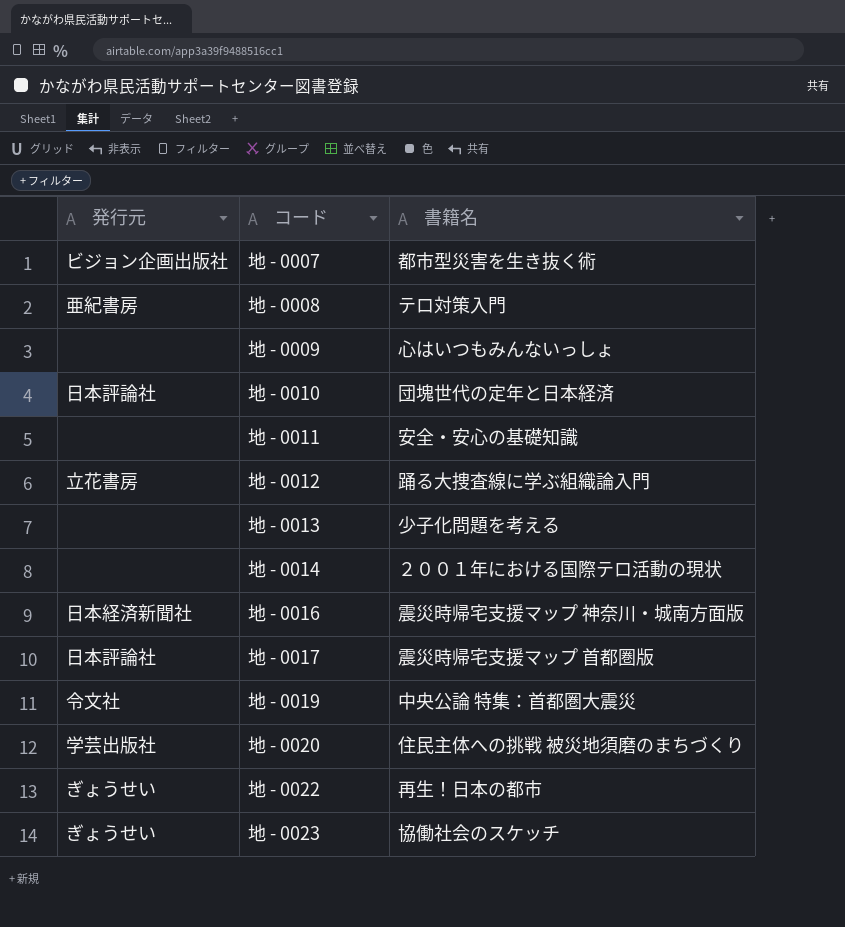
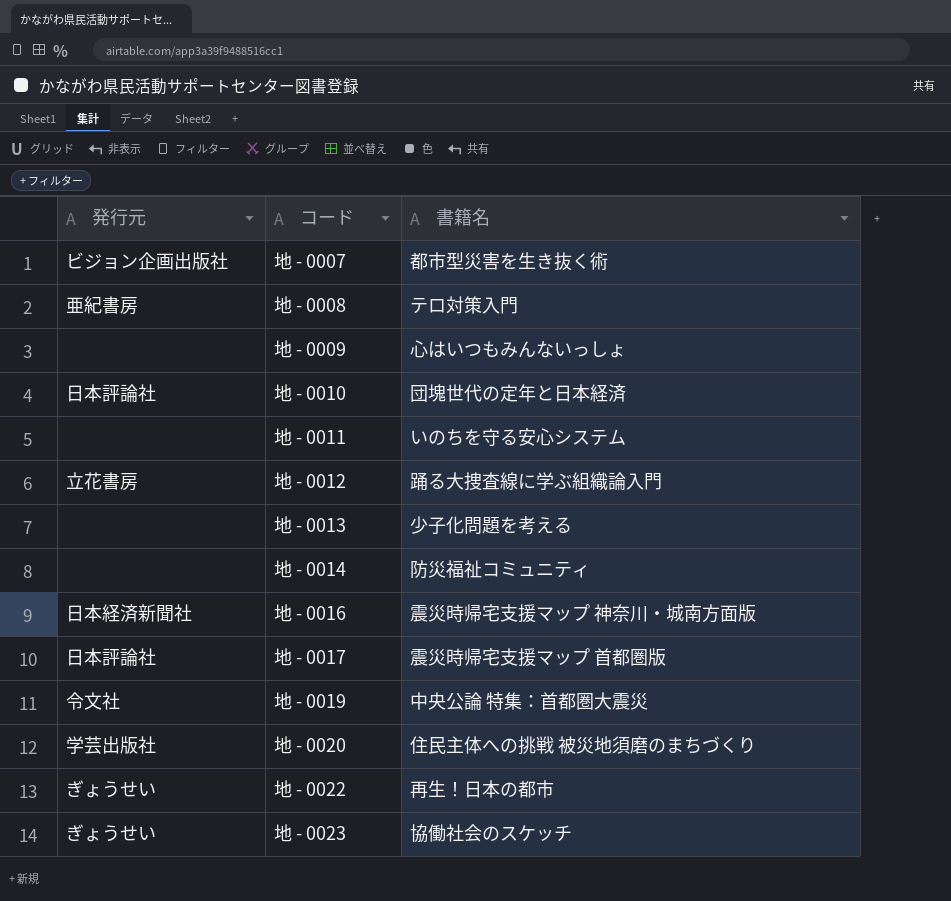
地 - 0011 | 書籍名: 安全・安心の基礎知識 -> いのちを守る安心システム
地 - 0014 | 書籍名: ２００１年における国際テロ活動の現状 -> 防災福祉コミュニティ

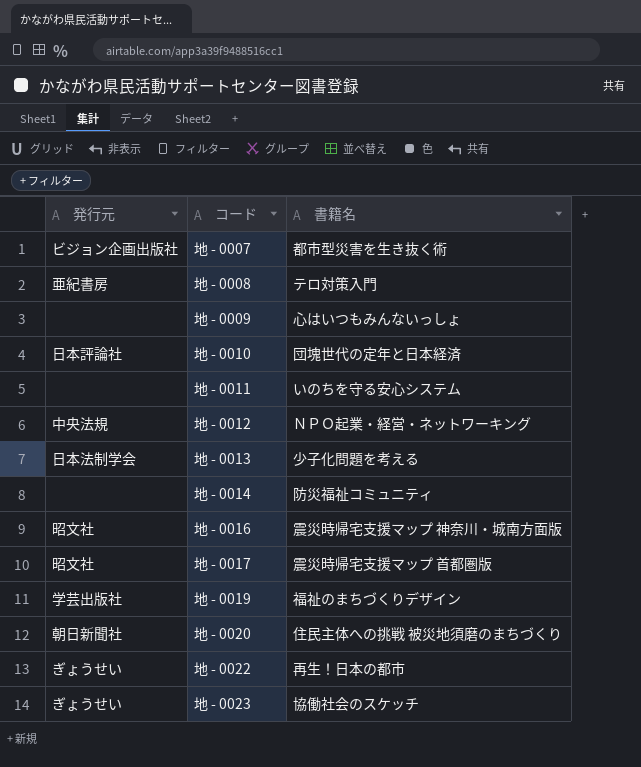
地 - 0012 | 発行元: 立花書房 -> 中央法規
地 - 0012 | 書籍名: 踊る大捜査線に学ぶ組織論入門 -> ＮＰＯ起業・経営・ネットワーキング
地 - 0013 | 発行元: none -> 日本法制学会
地 - 0016 | 発行元: 日本経済新聞社 -> 昭文社
地 - 0017 | 発行元: 日本評論社 -> 昭文社
地 - 0019 | 発行元: 令文社 -> 学芸出版社
地 - 0019 | 書籍名: 中央公論 特集：首都圏大震災 -> 福祉のまちづくりデザイン
地 - 0020 | 発行元: 学芸出版社 -> 朝日新聞社

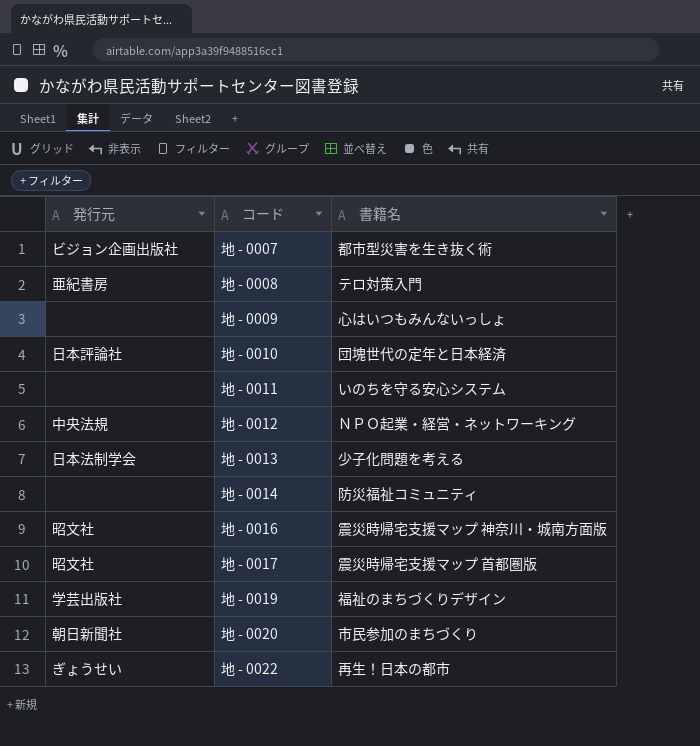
row 地 - 0023: ぎょうせい | 協働社会のスケッチ -> none
地 - 0020 | 書籍名: 住民主体への挑戦 被災地須磨のまちづくり -> 市民参加のまちづくり

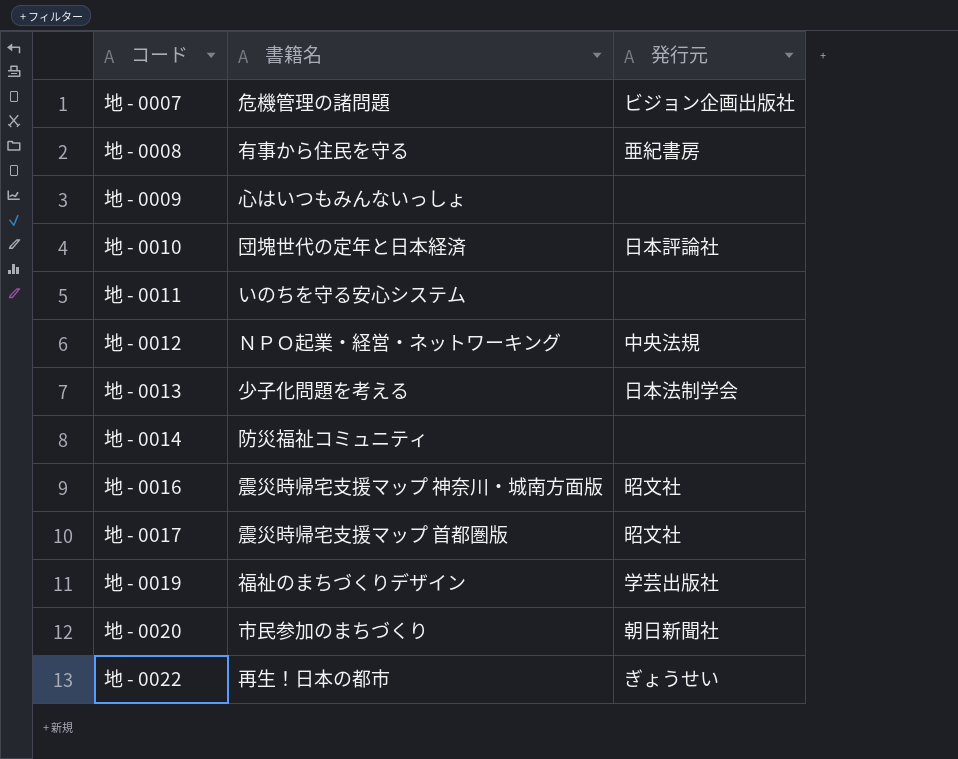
column 発行元 | position: 1 -> 3
地 - 0007 | 書籍名: 都市型災害を生き抜く術 -> 危機管理の諸問題
地 - 0008 | 書籍名: テロ対策入門 -> 有事から住民を守る

